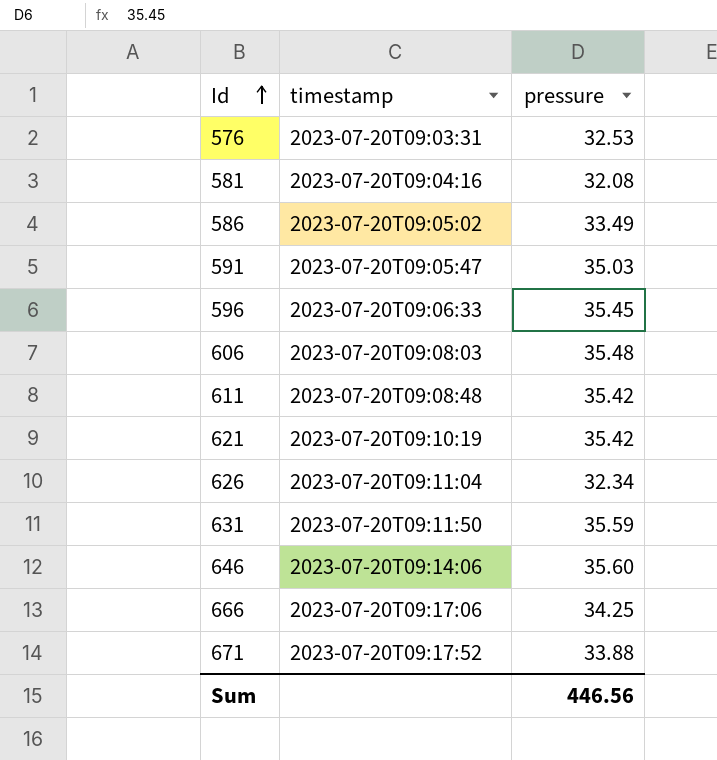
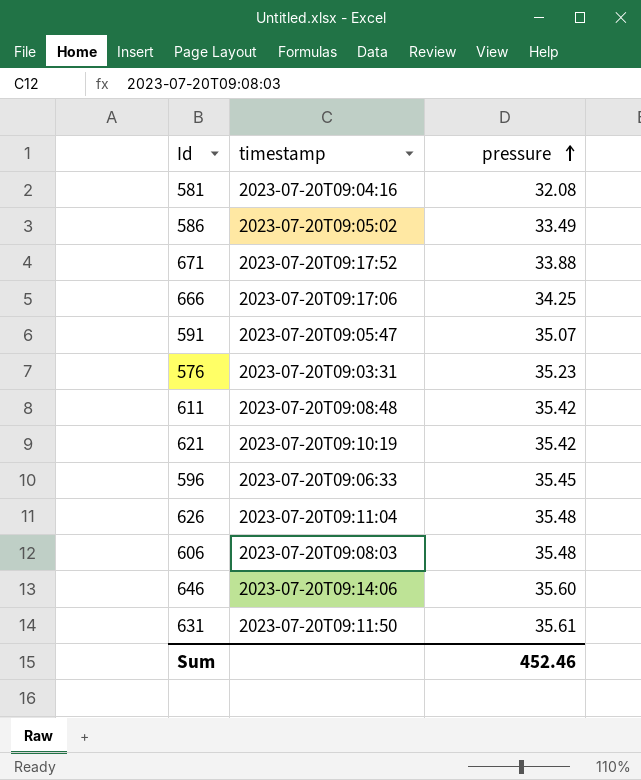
row order: Id ascending -> pressure ascending
591 | pressure: 35.03 -> 35.07
576 | pressure: 32.53 -> 35.23
626 | pressure: 32.34 -> 35.48
631 | pressure: 35.59 -> 35.61
Sum | pressure: 446.56 -> 452.46

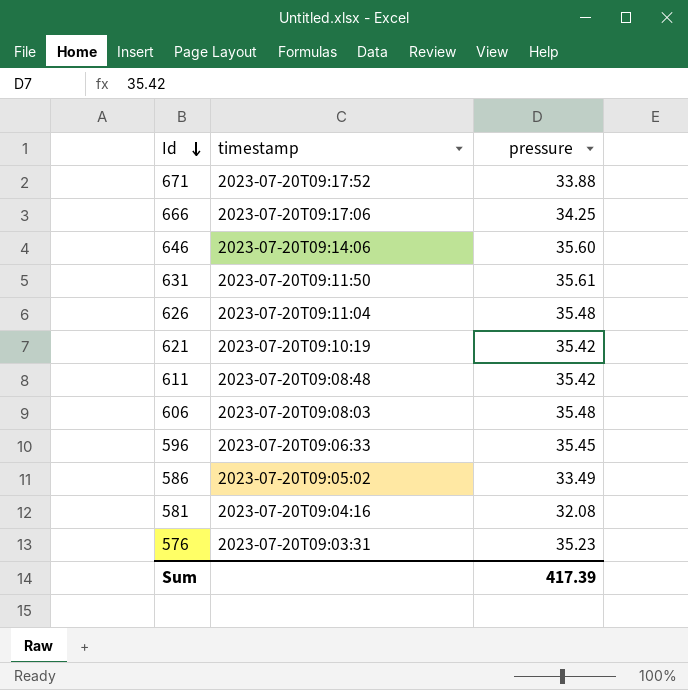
row order: pressure ascending -> Id descending
row 591: 2023-07-20T09:05:47 | 35.07 -> none
Sum | pressure: 452.46 -> 417.39

